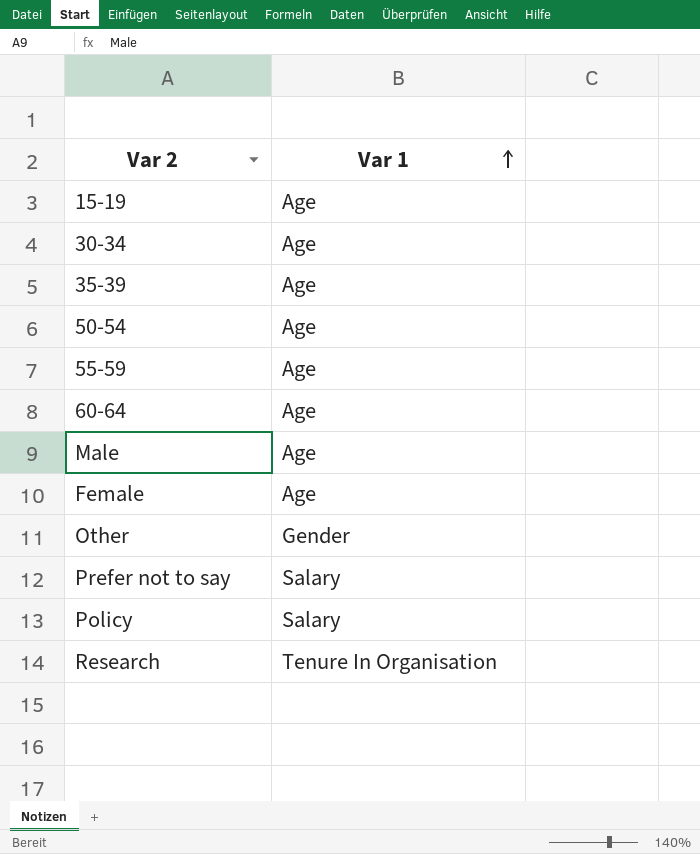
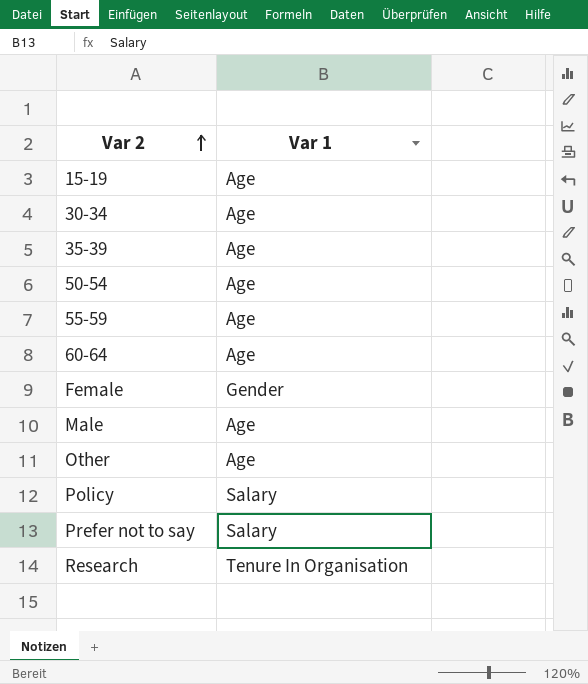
row order: Var 1 ascending -> Var 2 ascending
Female | Var 1: Age -> Gender
Other | Var 1: Gender -> Age

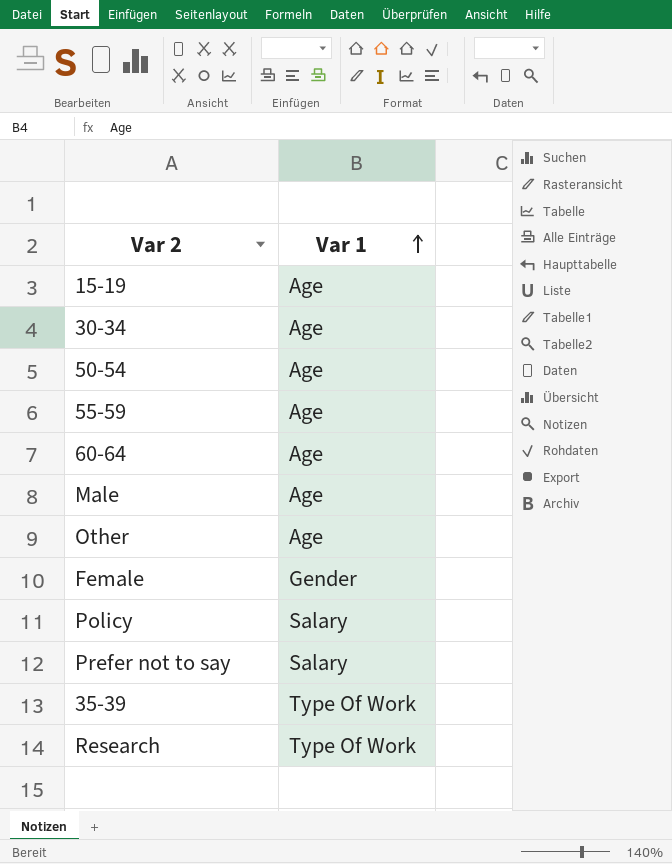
row order: Var 2 ascending -> Var 1 ascending
35-39 | Var 1: Age -> Type Of Work
Research | Var 1: Tenure In Organisation -> Type Of Work

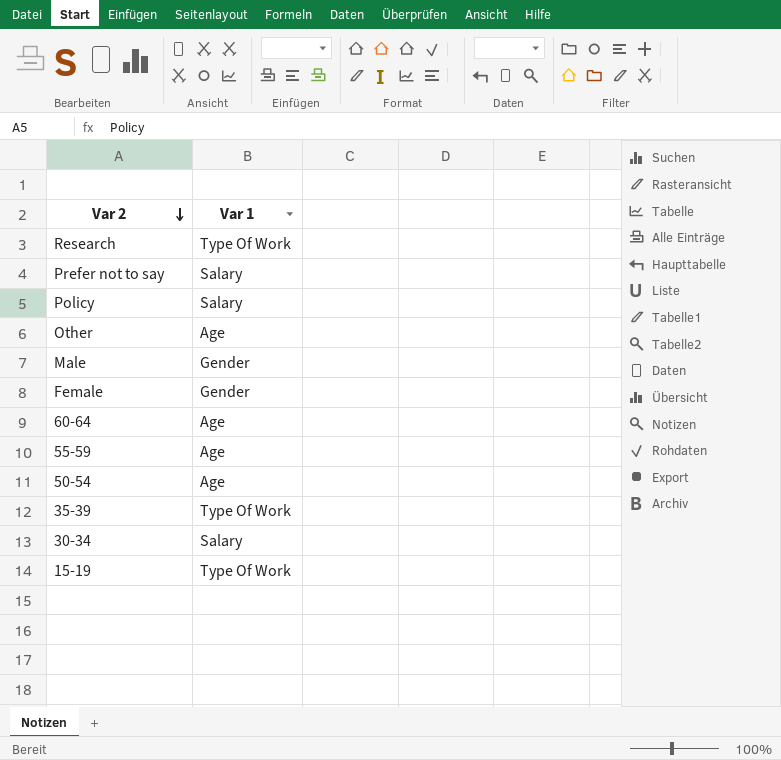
row order: Var 1 ascending -> Var 2 descending
Male | Var 1: Age -> Gender
30-34 | Var 1: Age -> Salary
15-19 | Var 1: Age -> Type Of Work

